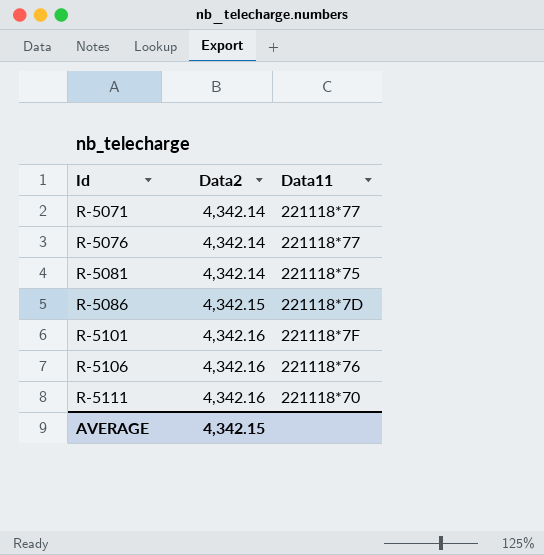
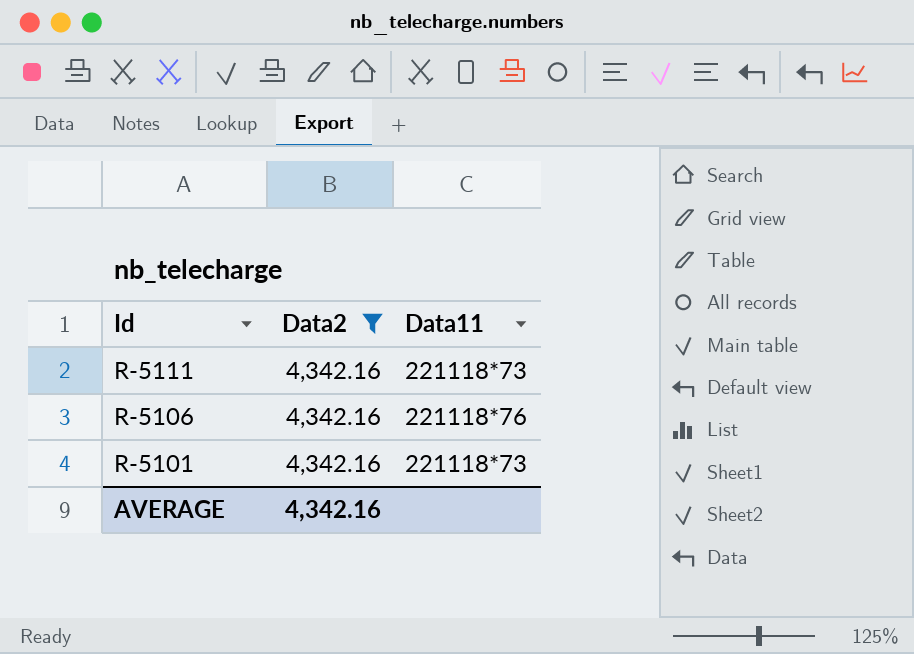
filter: none -> Data2 = 4,342.16
row order: Id ascending -> Id descending
R-5111 | Data11: 221118*70 -> 221118*73
R-5101 | Data11: 221118*7F -> 221118*73
AVERAGE | Data2: 4,342.15 -> 4,342.16

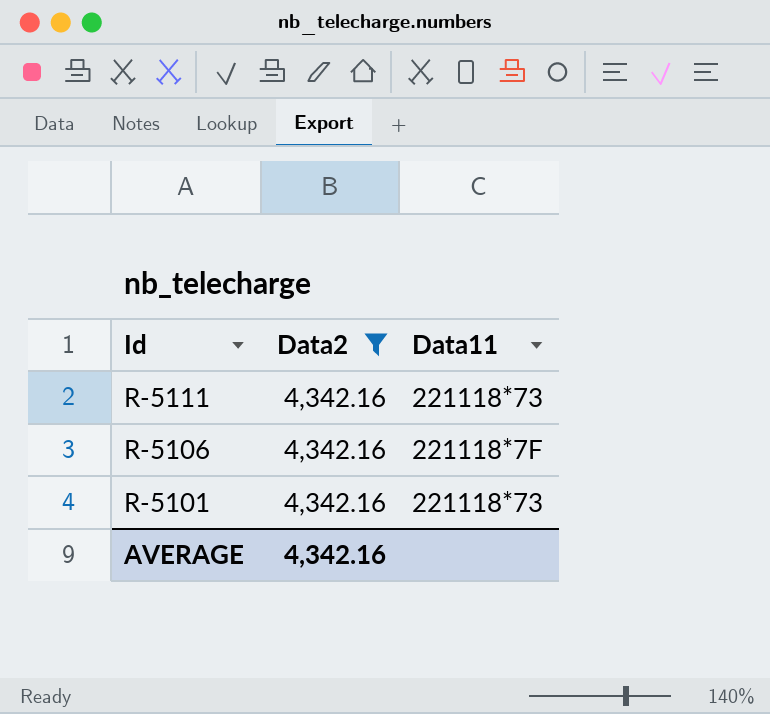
R-5106 | Data11: 221118*76 -> 221118*7F

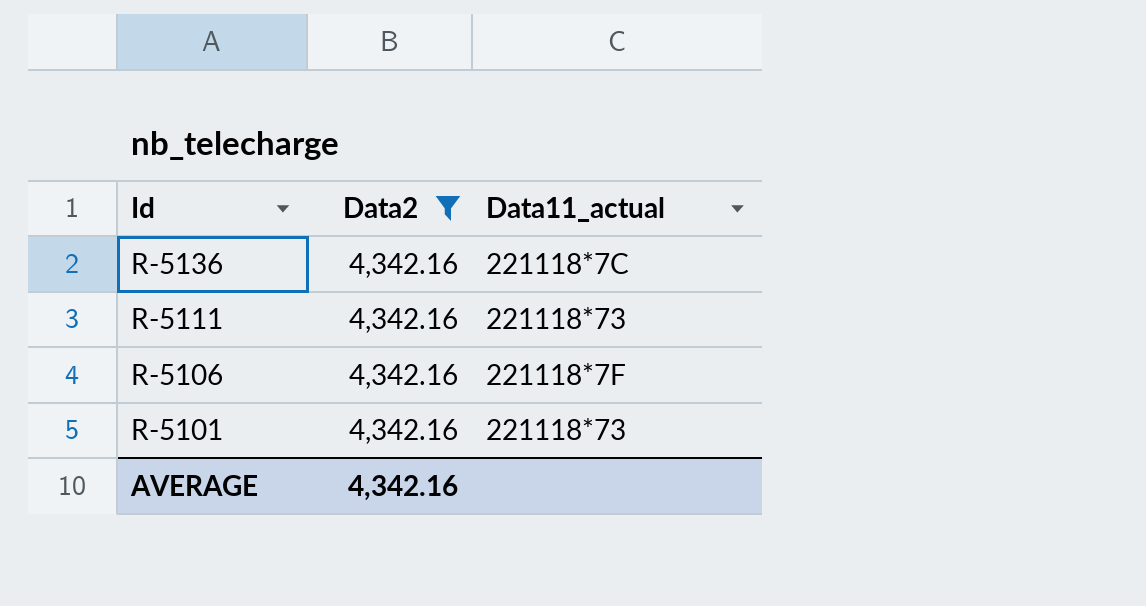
column name: Data11 -> Data11_actual
row R-5136: none -> 4,342.16 | 221118*7C

